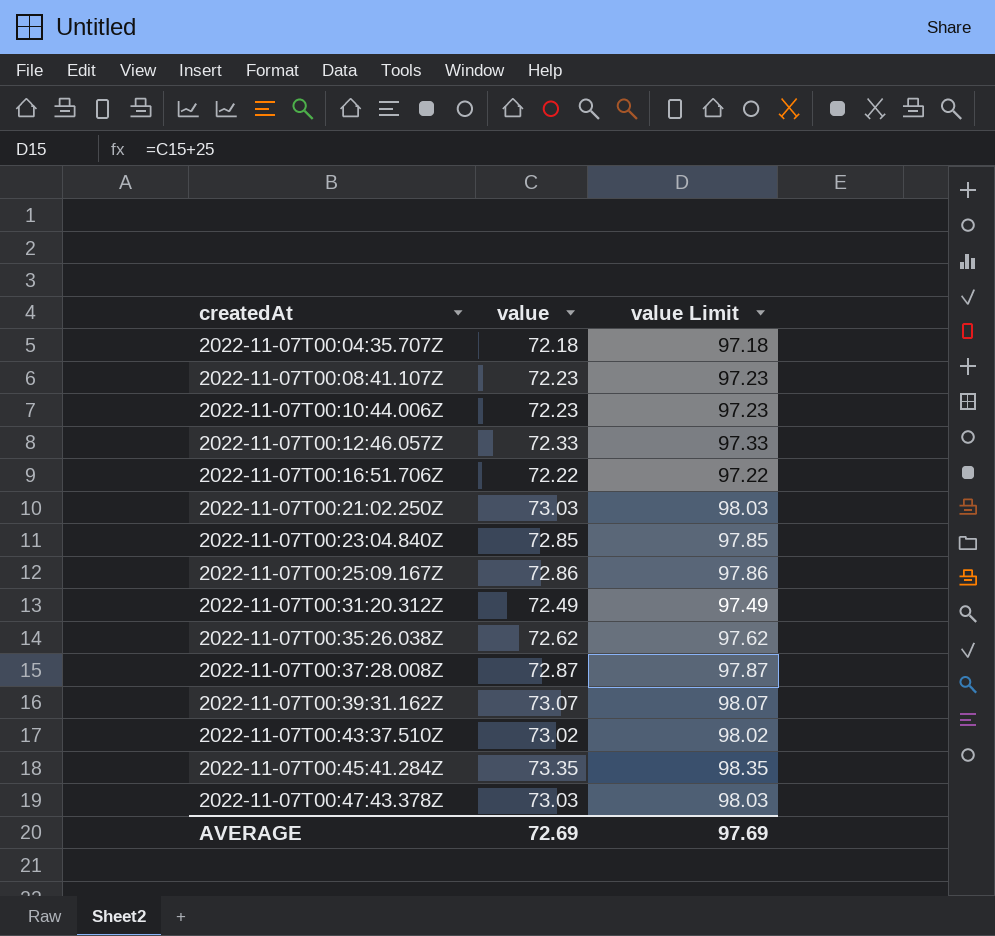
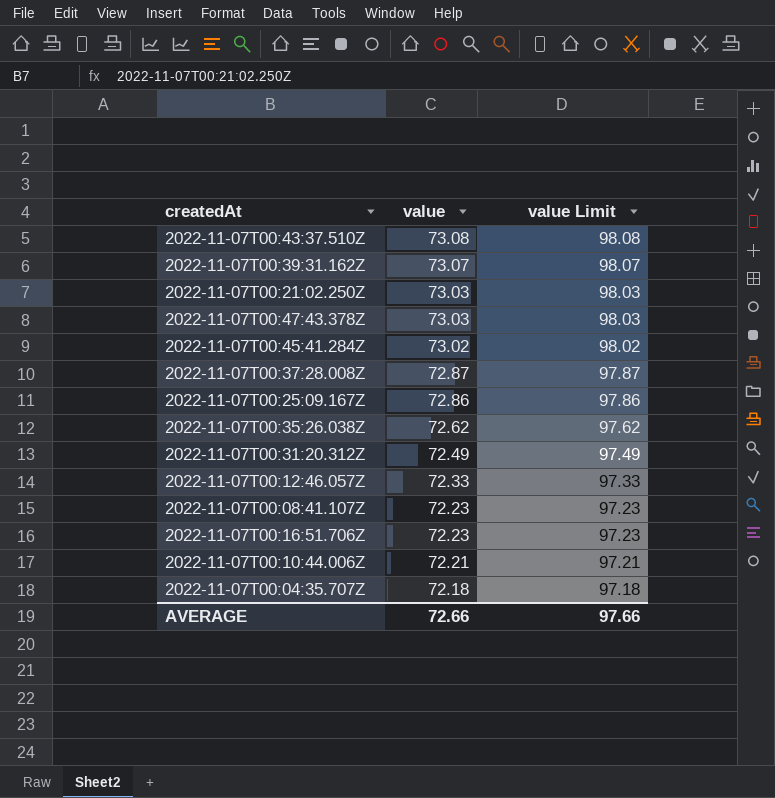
row order: createdAt ascending -> value descending
row 2022-11-07T00:23:04.840Z: 72.85 | 97.85 -> none
2022-11-07T00:43:37.510Z | value: 73.02 -> 73.08
2022-11-07T00:43:37.510Z | value Limit: 98.02 -> 98.08
2022-11-07T00:45:41.284Z | value: 73.35 -> 73.02
2022-11-07T00:45:41.284Z | value Limit: 98.35 -> 98.02
2022-11-07T00:16:51.706Z | value: 72.22 -> 72.23
2022-11-07T00:16:51.706Z | value Limit: 97.22 -> 97.23
2022-11-07T00:10:44.006Z | value: 72.23 -> 72.21
2022-11-07T00:10:44.006Z | value Limit: 97.23 -> 97.21
AVERAGE | value: 72.69 -> 72.66
AVERAGE | value Limit: 97.69 -> 97.66

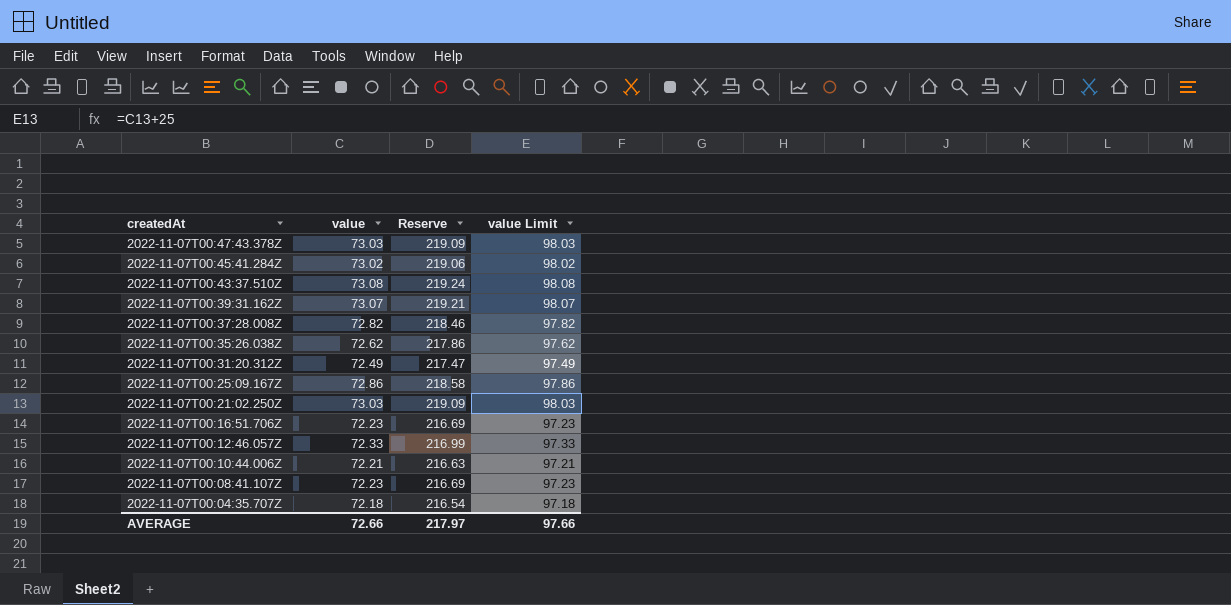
row order: value descending -> createdAt descending
column Reserve | formula: none -> [value] * 3
2022-11-07T00:37:28.008Z | value: 72.87 -> 72.82
2022-11-07T00:37:28.008Z | value Limit: 97.87 -> 97.82

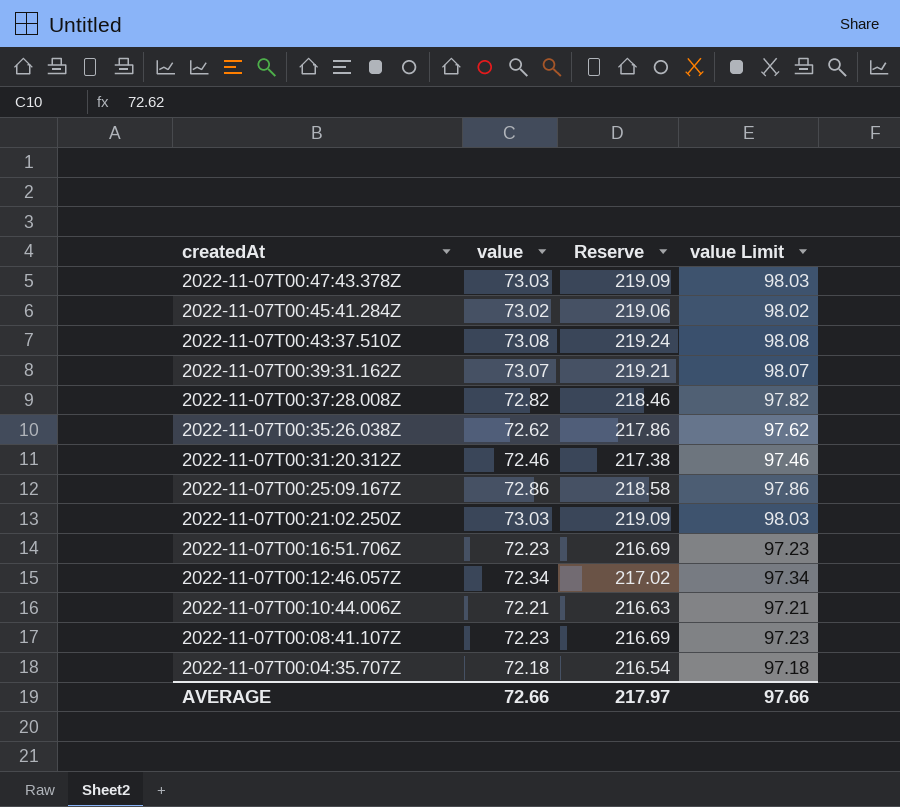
2022-11-07T00:31:20.312Z | value: 72.49 -> 72.46
2022-11-07T00:31:20.312Z | Reserve: 217.47 -> 217.38
2022-11-07T00:31:20.312Z | value Limit: 97.49 -> 97.46
2022-11-07T00:12:46.057Z | value: 72.33 -> 72.34
2022-11-07T00:12:46.057Z | Reserve: 216.99 -> 217.02
2022-11-07T00:12:46.057Z | value Limit: 97.33 -> 97.34

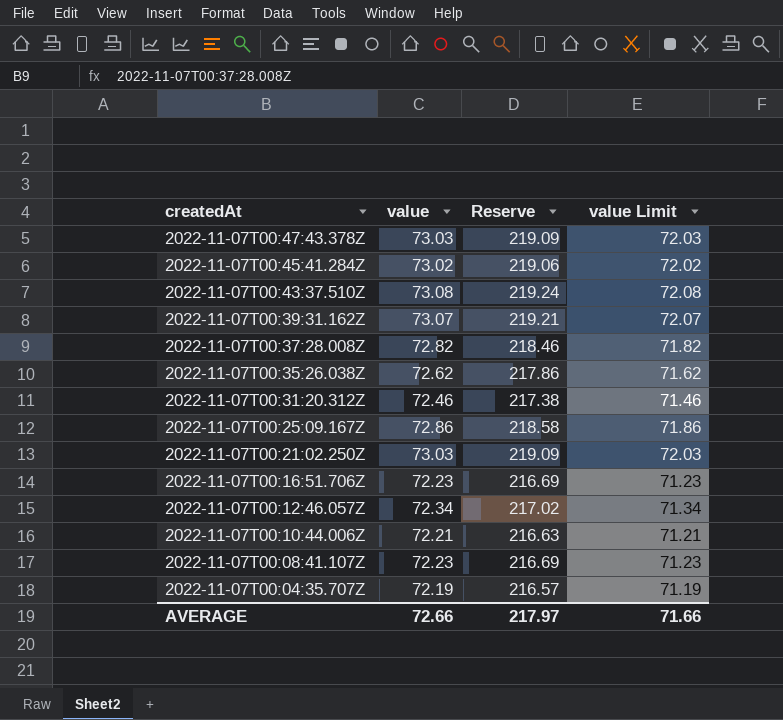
column value Limit | formula: [value] + 25 -> [value] - 1
2022-11-07T00:04:35.707Z | value: 72.18 -> 72.19
2022-11-07T00:04:35.707Z | Reserve: 216.54 -> 216.57
AVERAGE | value Limit: 97.66 -> 71.66

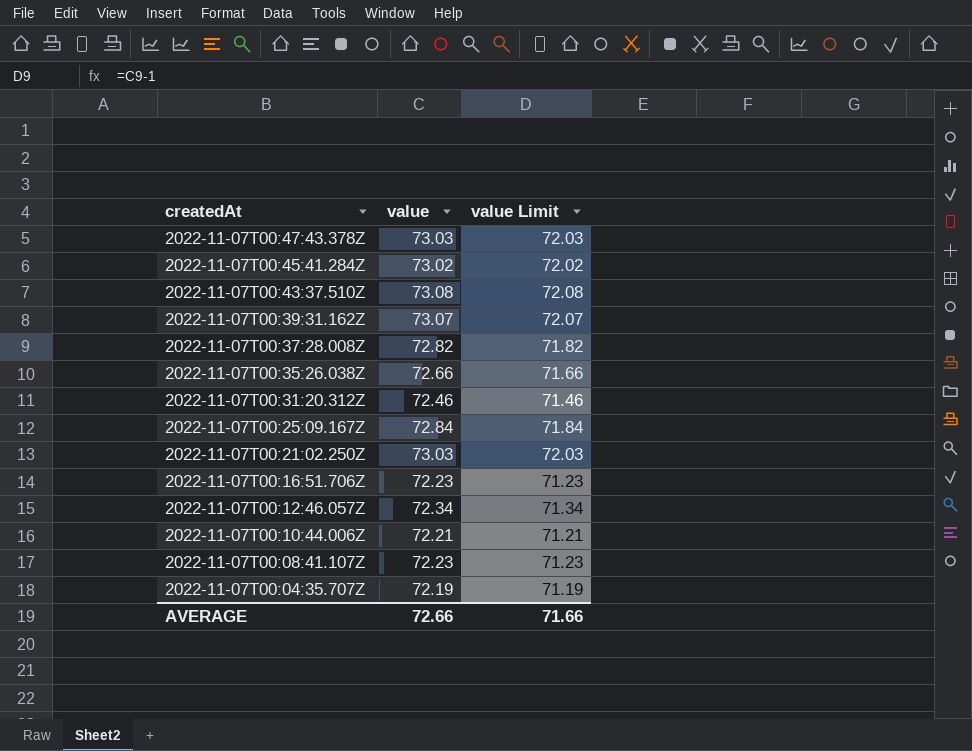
column Reserve | formula: [value] * 3 -> none
2022-11-07T00:35:26.038Z | value: 72.62 -> 72.66
2022-11-07T00:35:26.038Z | value Limit: 71.62 -> 71.66
2022-11-07T00:25:09.167Z | value: 72.86 -> 72.84
2022-11-07T00:25:09.167Z | value Limit: 71.86 -> 71.84

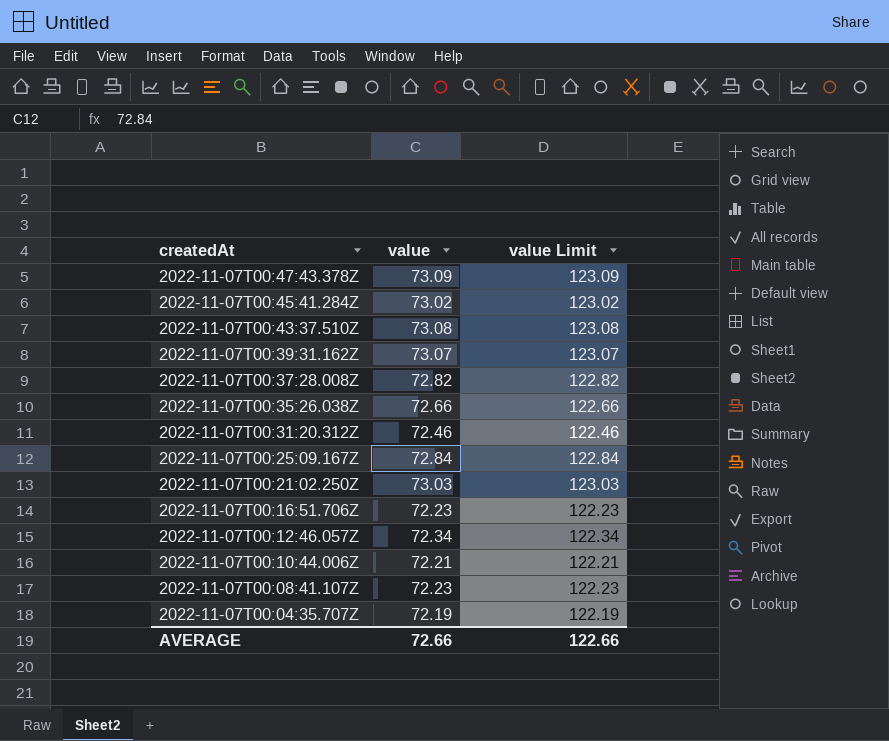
column value Limit | formula: [value] - 1 -> [value] + 50
2022-11-07T00:47:43.378Z | value: 73.03 -> 73.09
AVERAGE | value Limit: 71.66 -> 122.66

